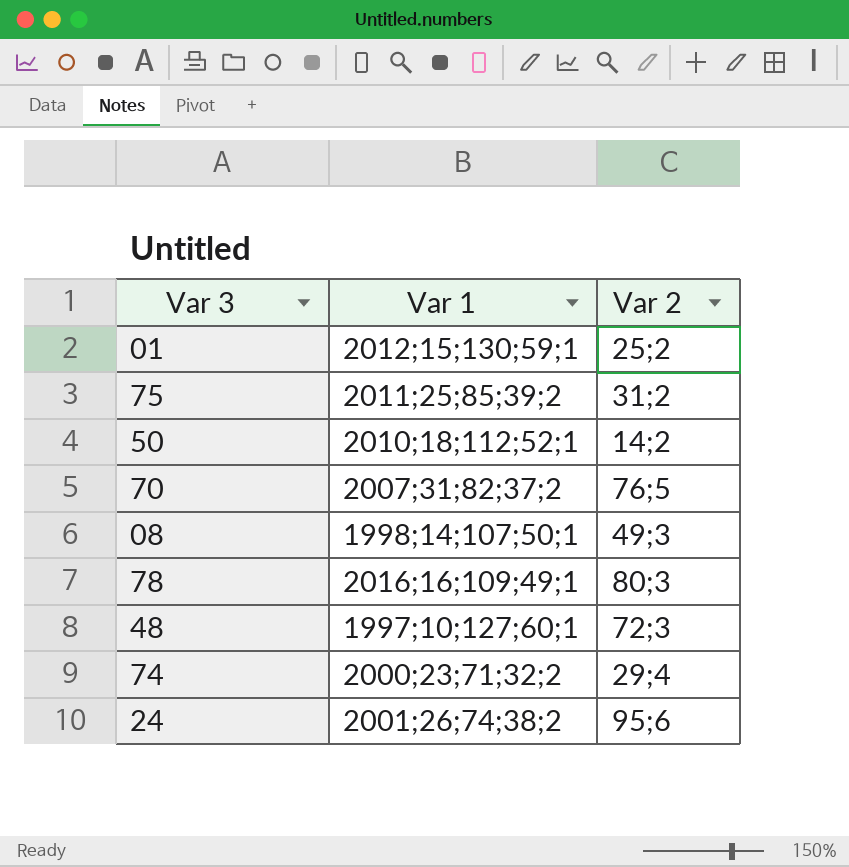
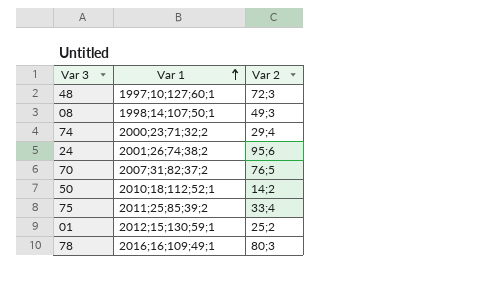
row order: none -> Var 1 ascending
75 | Var 2: 31;2 -> 33;4

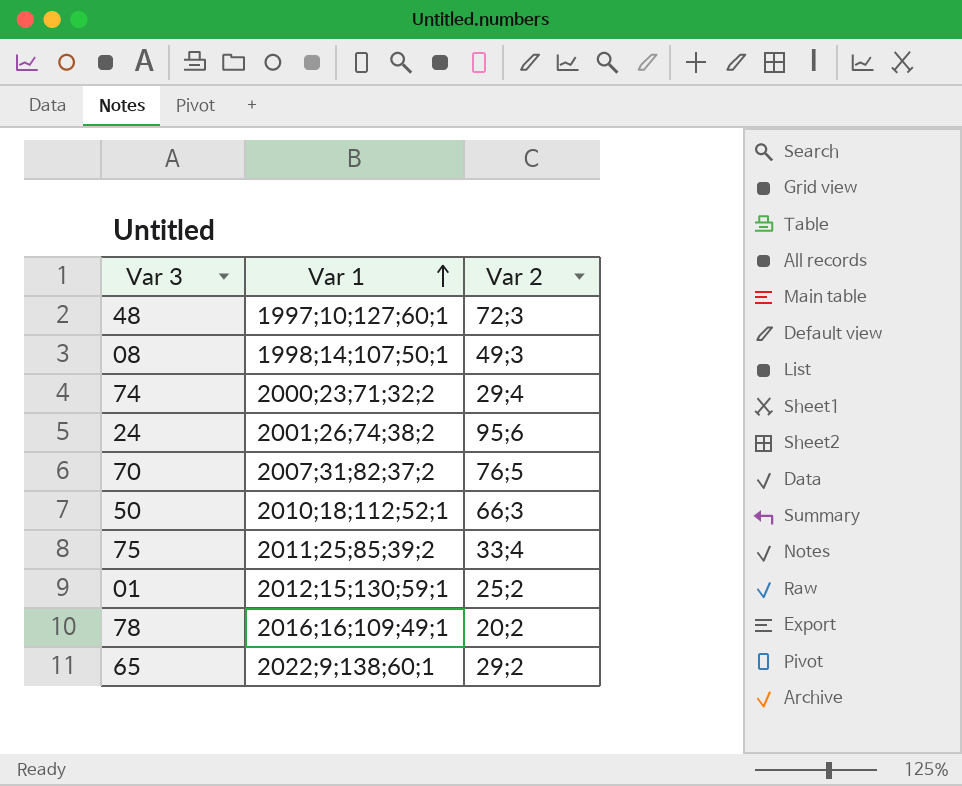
50 | Var 2: 14;2 -> 66;3
78 | Var 2: 80;3 -> 20;2
row 65: none -> 2022;9;138;60;1 | 29;2

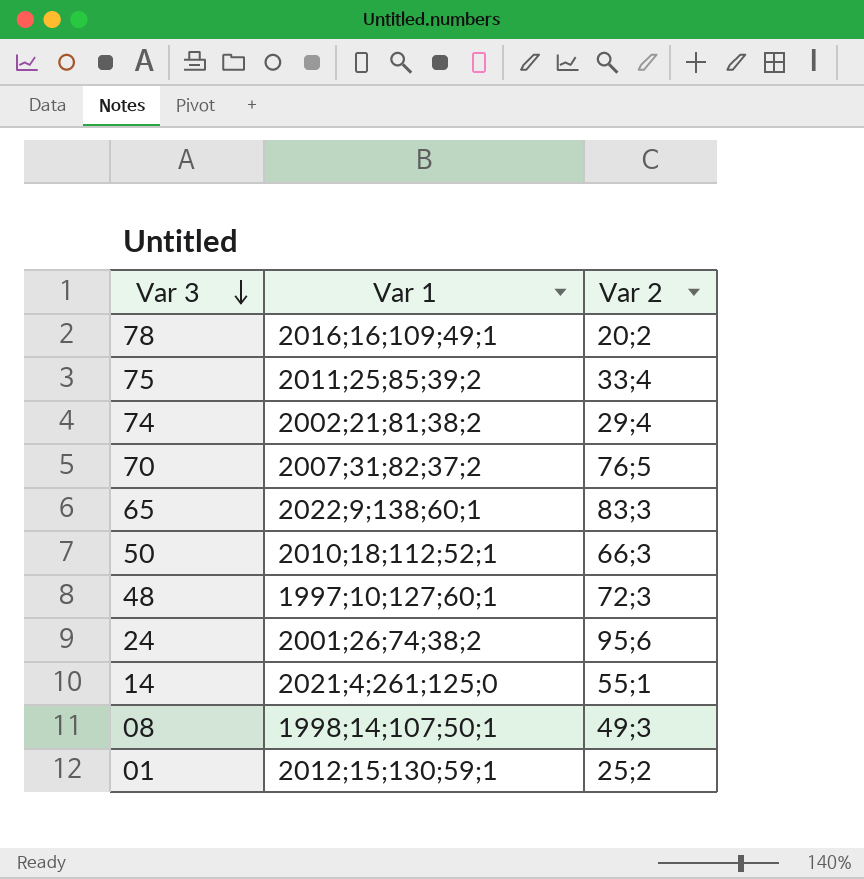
row order: Var 1 ascending -> Var 3 descending
74 | Var 1: 2000;23;71;32;2 -> 2002;21;81;38;2
65 | Var 2: 29;2 -> 83;3
row 14: none -> 2021;4;261;125;0 | 55;1

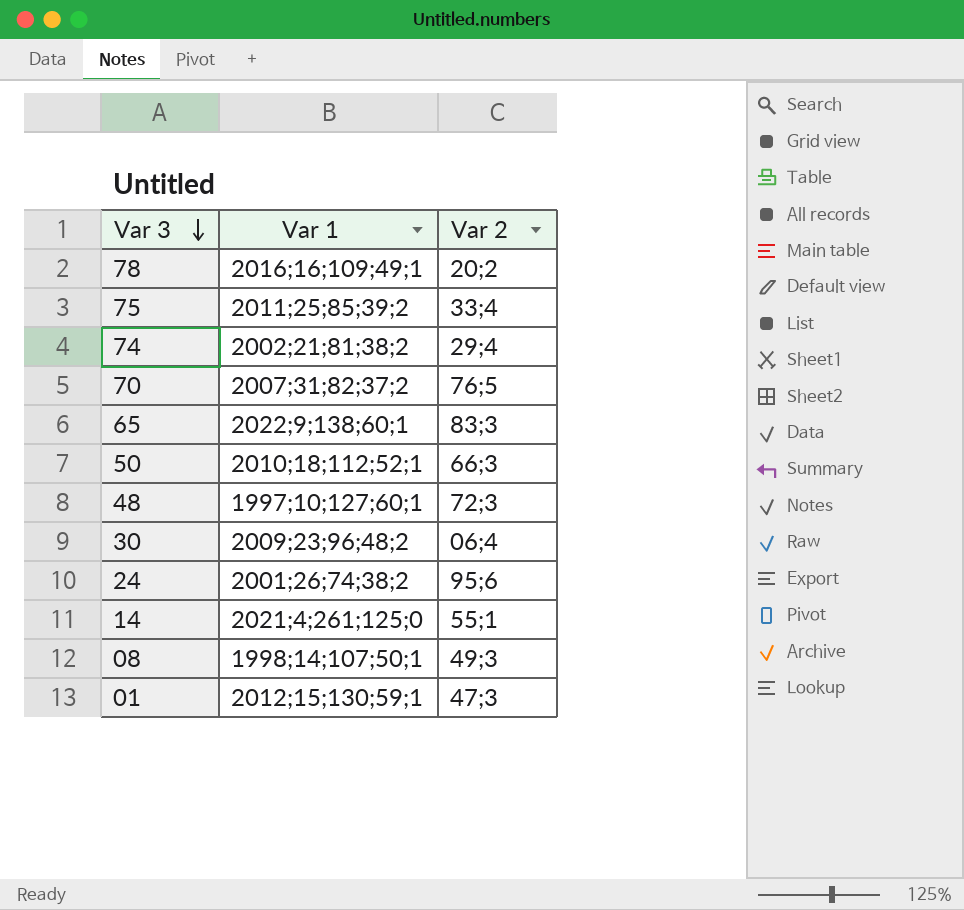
row 30: none -> 2009;23;96;48;2 | 06;4
01 | Var 2: 25;2 -> 47;3

